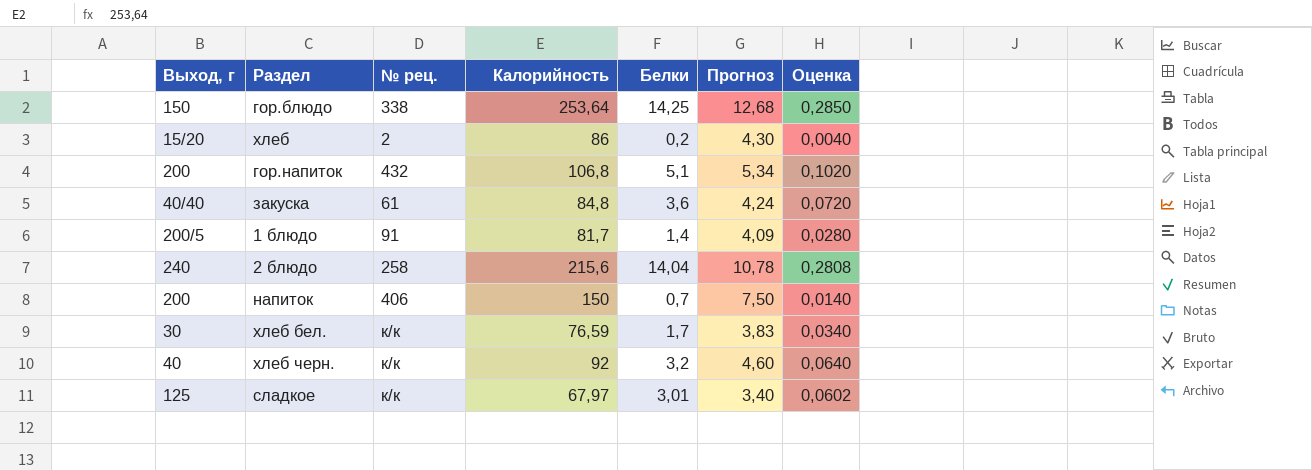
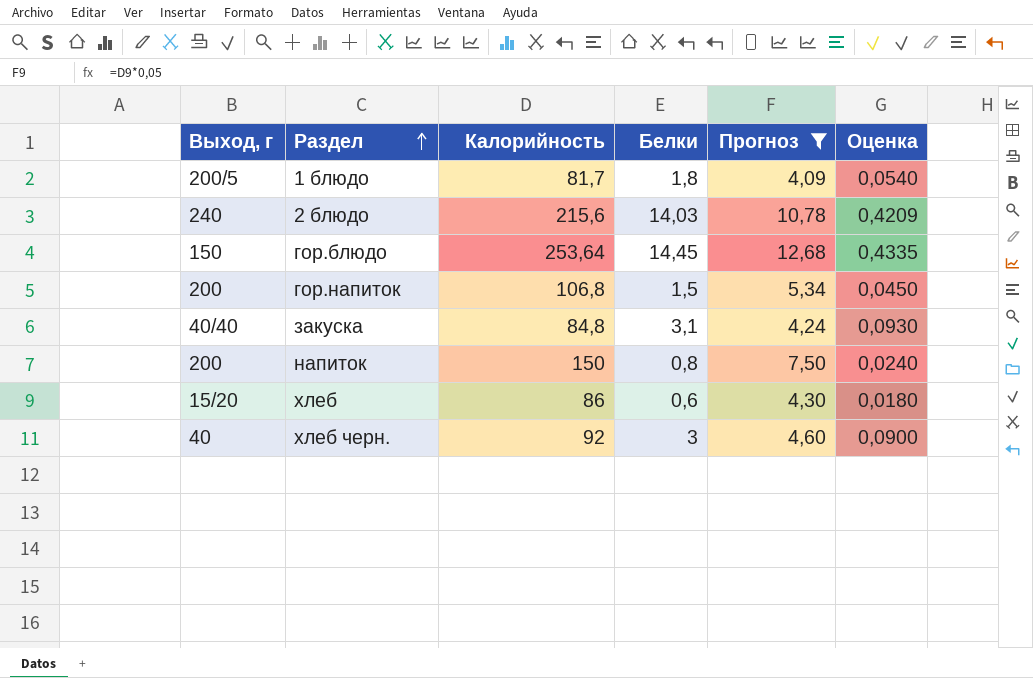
filter: none -> Прогноз >= 4,09
row order: none -> Раздел ascending
column № рец. | position: 3 -> none
column Оценка | formula: [Белки] * 0,02 -> [Белки] * 0,03
1 блюдо | Белки: 1,4 -> 1,8
2 блюдо | Белки: 14,04 -> 14,03
гор.блюдо | Белки: 14,25 -> 14,45
гор.напиток | Белки: 5,1 -> 1,5
закуска | Белки: 3,6 -> 3,1
напиток | Белки: 0,7 -> 0,8
хлеб | Белки: 0,2 -> 0,6
хлеб черн. | Белки: 3,2 -> 3

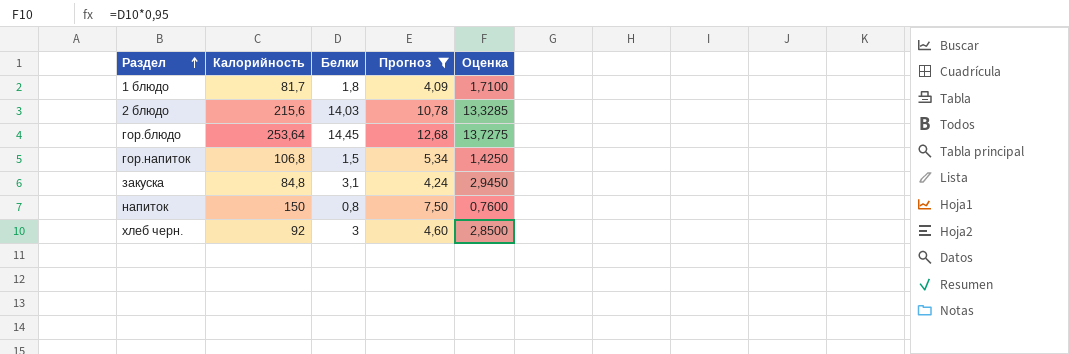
column Выход, г | position: 1 -> none
column Оценка | formula: [Белки] * 0,03 -> [Белки] * 0,95
row хлеб: 15/20 | 86 | 0,6 | 4,30 | 0,0180 -> none

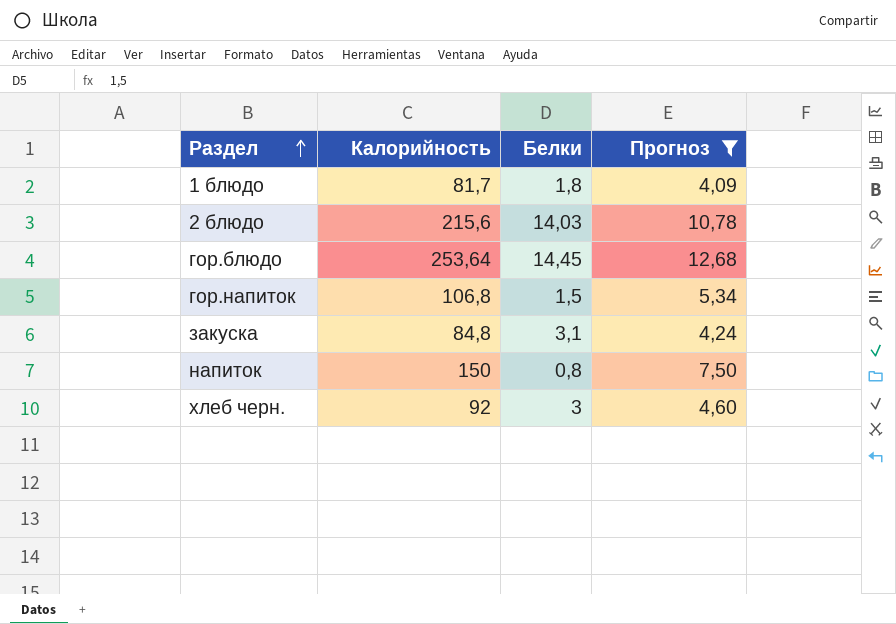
column Оценка | formula: [Белки] * 0,95 -> none

